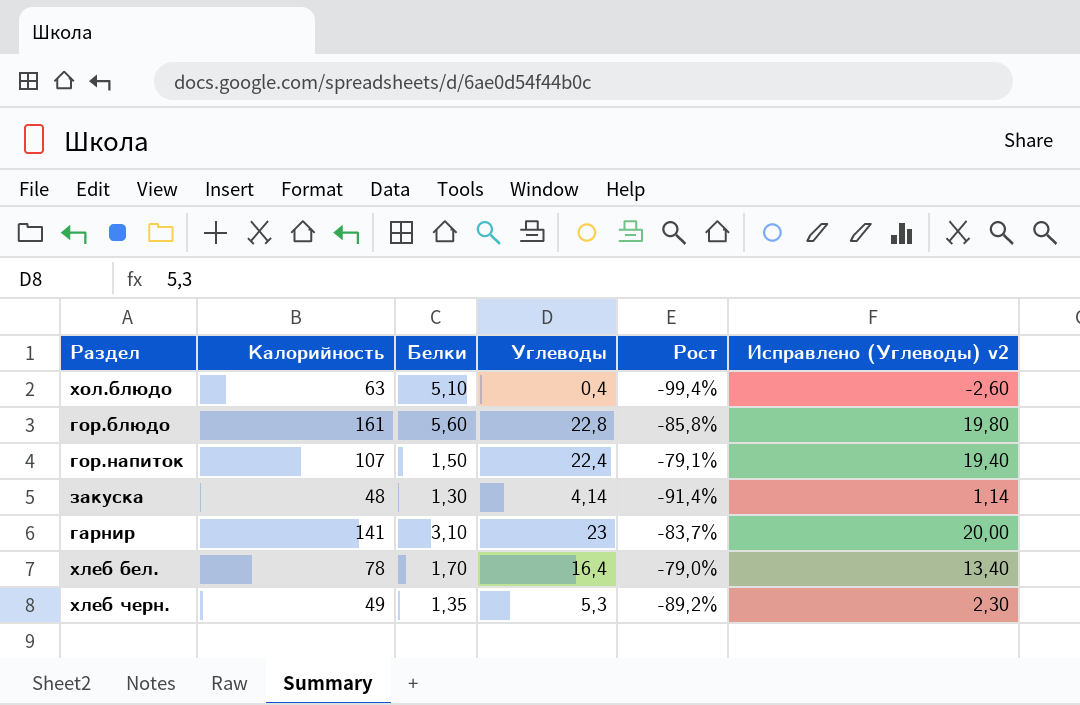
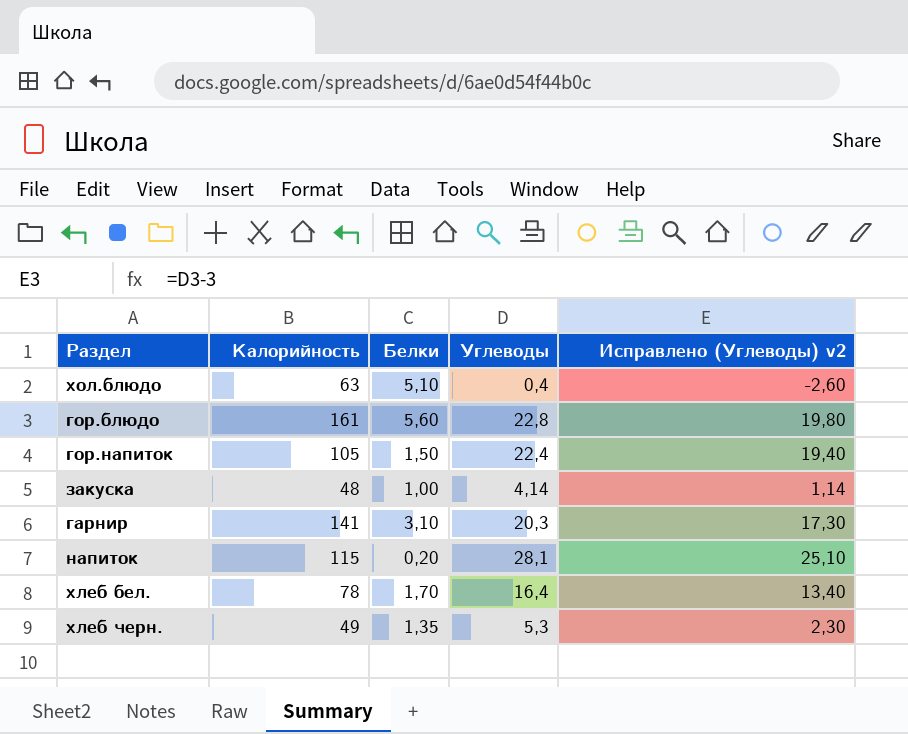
column Рост | formula: ([Углеводы] - [Калорийность]) / [Калорийность] -> none
гор.напиток | Калорийность: 107 -> 105
закуска | Белки: 1,30 -> 1,00
гарнир | Углеводы: 23 -> 20,3
гарнир | Исправлено (Углеводы) v2: 20,00 -> 17,30
row напиток: none -> 115 | 0,20 | 28,1 | 25,10

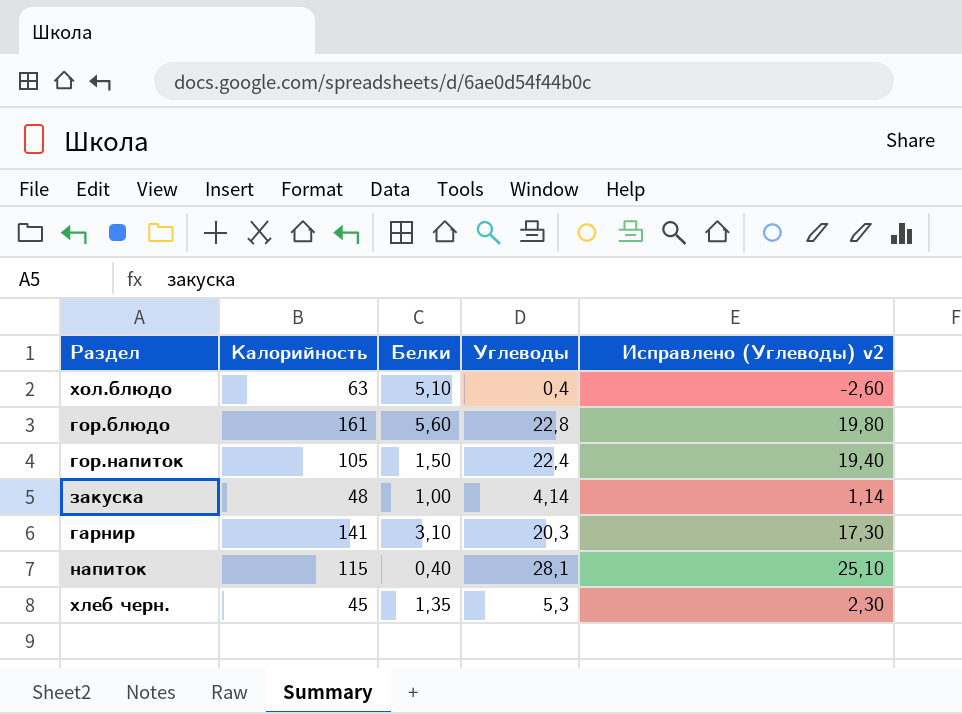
row хлеб бел.: 78 | 1,70 | 16,4 | 13,40 -> none
напиток | Белки: 0,20 -> 0,40
хлеб черн. | Калорийность: 49 -> 45

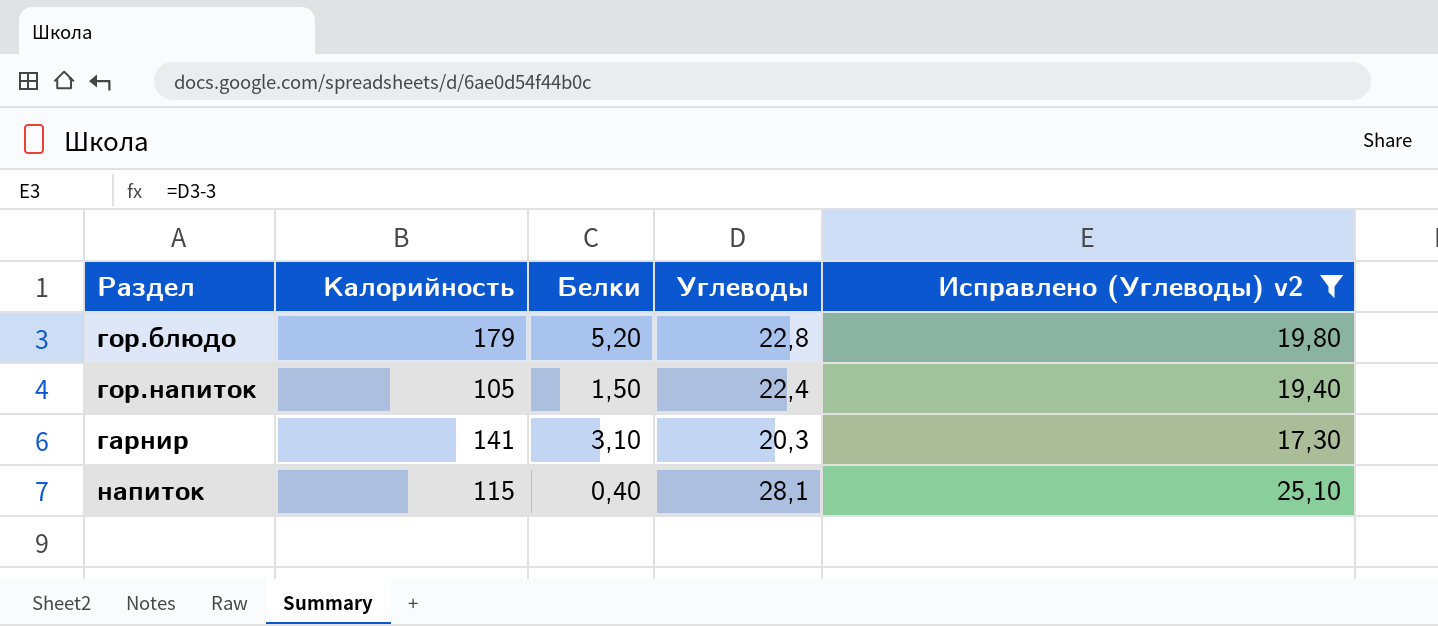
filter: none -> Исправлено (Углеводы) v2 >= 17,30
гор.блюдо | Калорийность: 161 -> 179
гор.блюдо | Белки: 5,60 -> 5,20

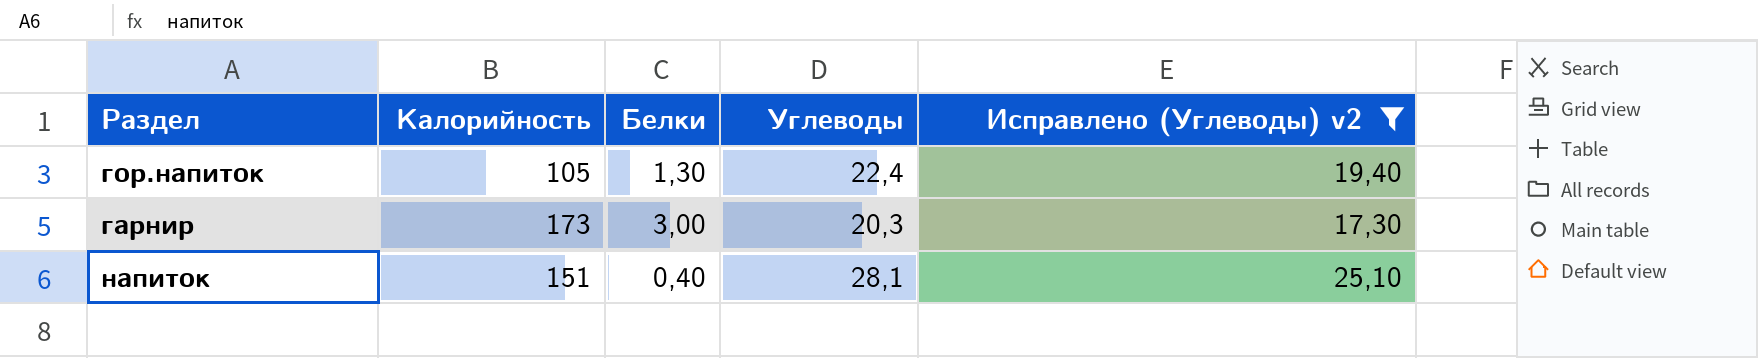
row гор.блюдо: 179 | 5,20 | 22,8 | 19,80 -> none
гор.напиток | Белки: 1,50 -> 1,30
гарнир | Калорийность: 141 -> 173
гарнир | Белки: 3,10 -> 3,00
напиток | Калорийность: 115 -> 151

